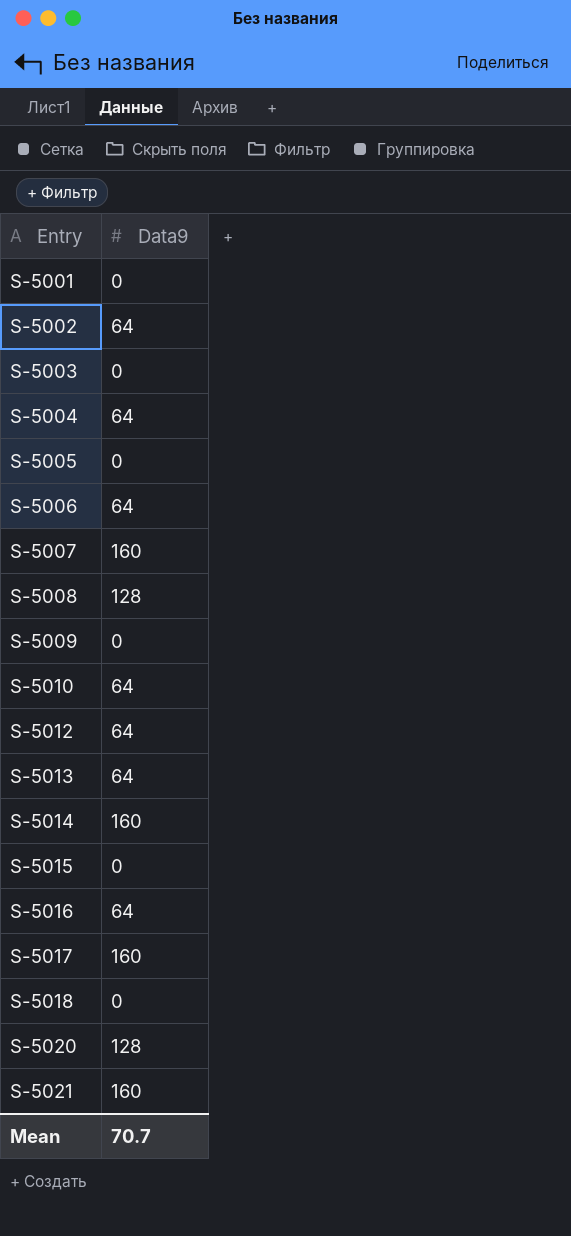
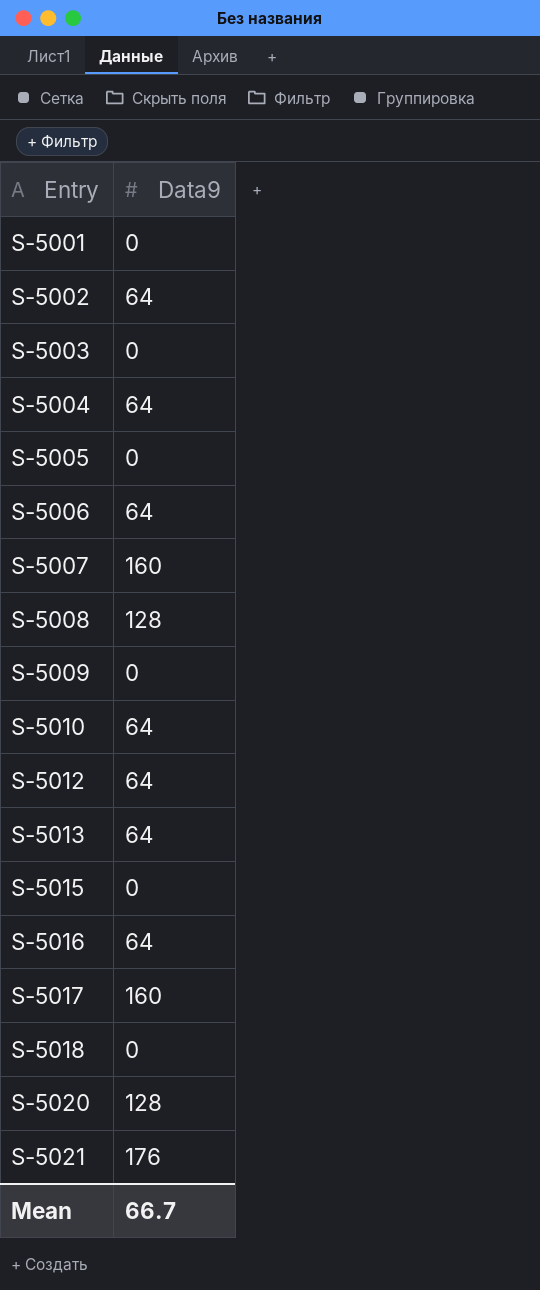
row S-5014: 160 -> none
S-5021 | Data9: 160 -> 176
Mean | Data9: 70.7 -> 66.7

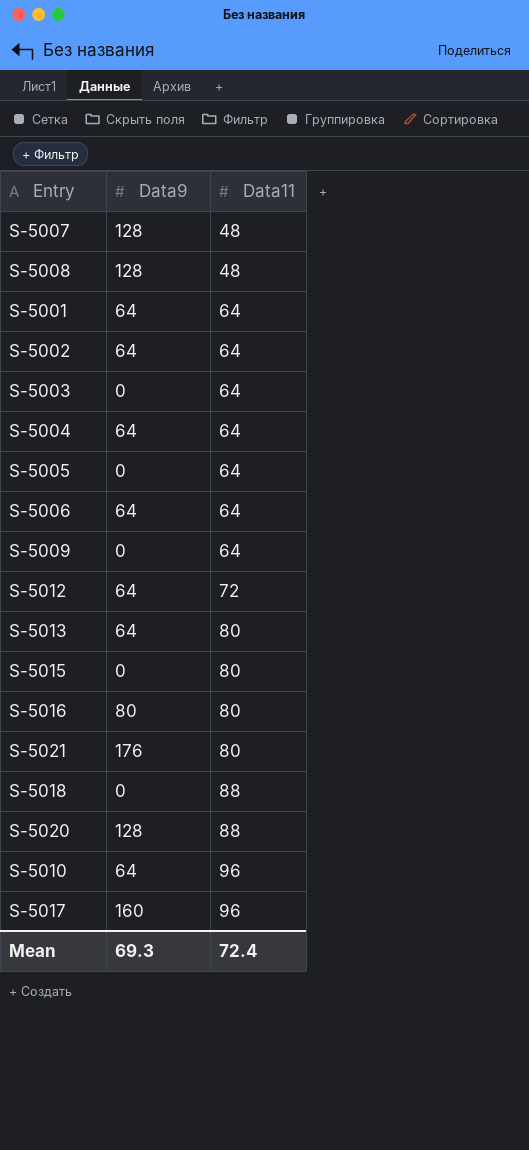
row order: Entry ascending -> Data11 ascending
column Data11 | position: none -> 3
S-5007 | Data9: 160 -> 128
S-5001 | Data9: 0 -> 64
S-5016 | Data9: 64 -> 80
Mean | Data9: 66.7 -> 69.3

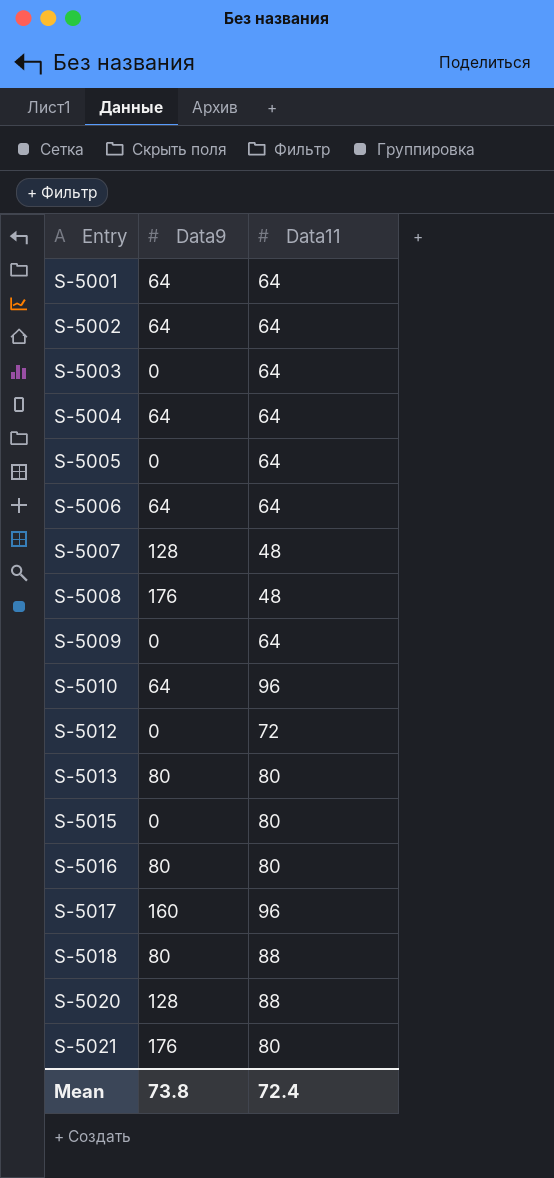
row order: Data11 ascending -> Entry ascending
S-5008 | Data9: 128 -> 176
S-5012 | Data9: 64 -> 0
S-5013 | Data9: 64 -> 80
S-5018 | Data9: 0 -> 80
Mean | Data9: 69.3 -> 73.8

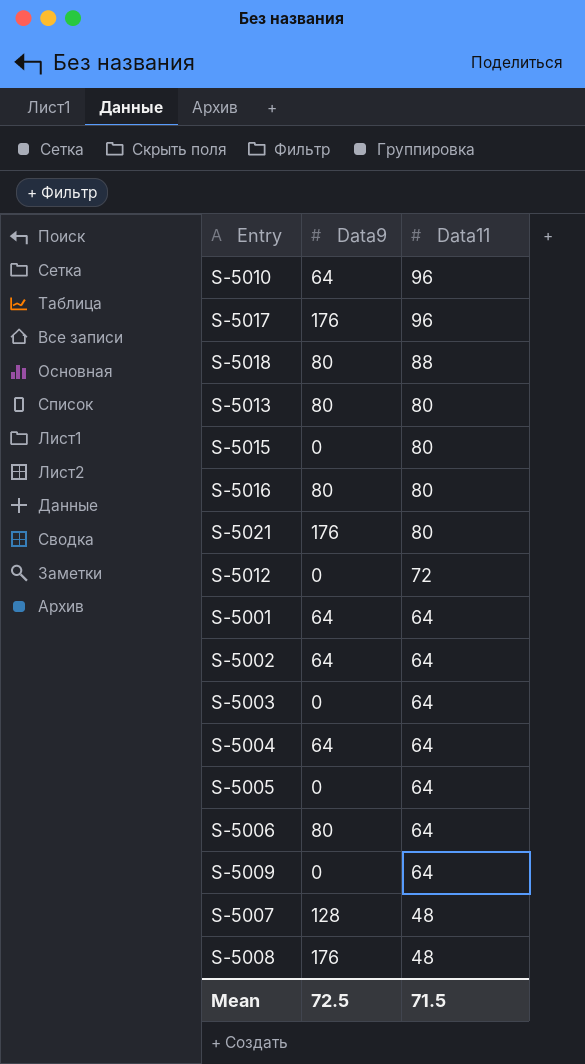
row order: Entry ascending -> Data11 descending
row S-5020: 128 | 88 -> none
S-5017 | Data9: 160 -> 176
S-5006 | Data9: 64 -> 80
Mean | Data9: 73.8 -> 72.5
Mean | Data11: 72.4 -> 71.5

